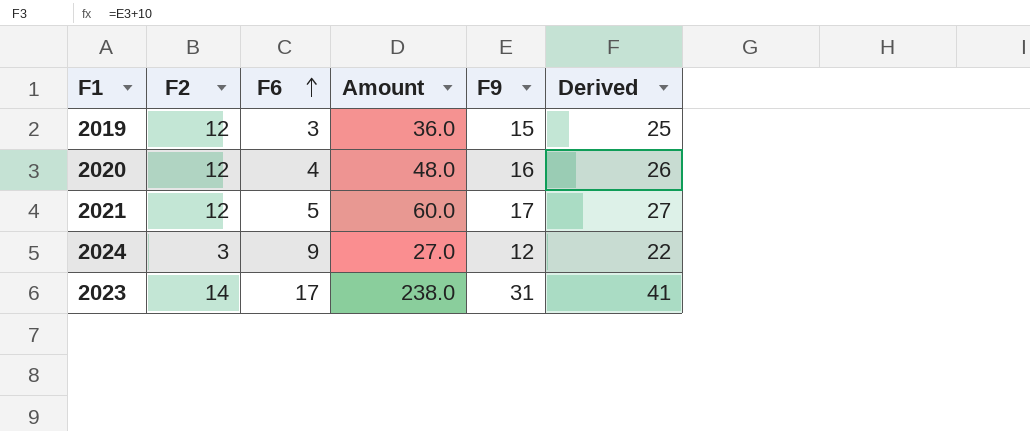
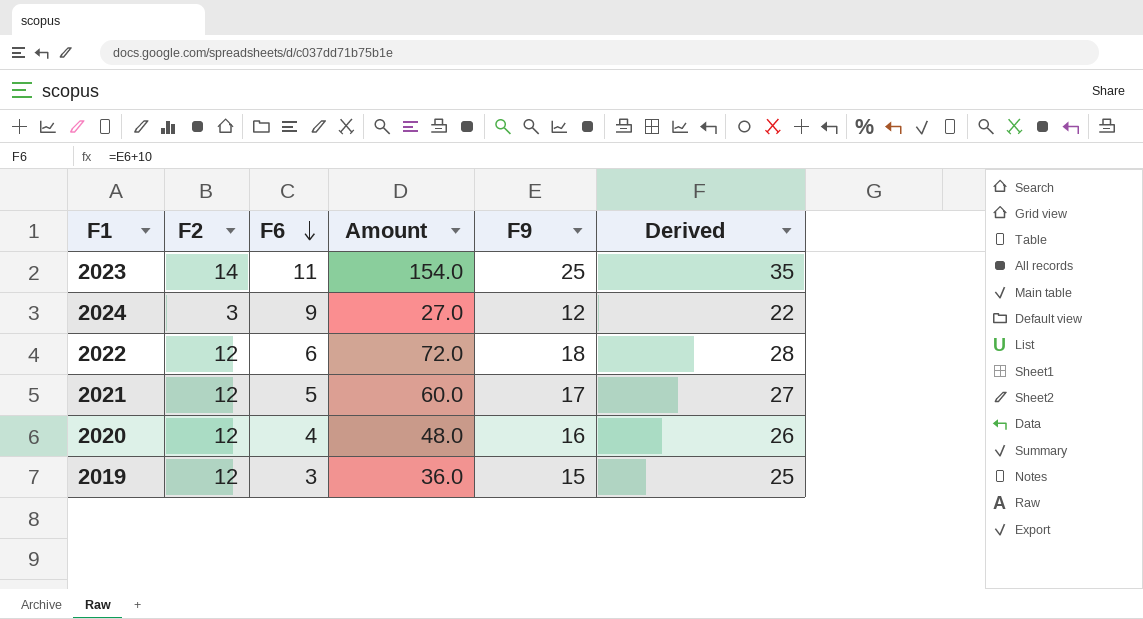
row order: F6 ascending -> F6 descending
2023 | F6: 17 -> 11
2023 | Amount: 238.0 -> 154.0
2023 | F9: 31 -> 25
2023 | Derived: 41 -> 35
row 2022: none -> 12 | 6 | 72.0 | 18 | 28

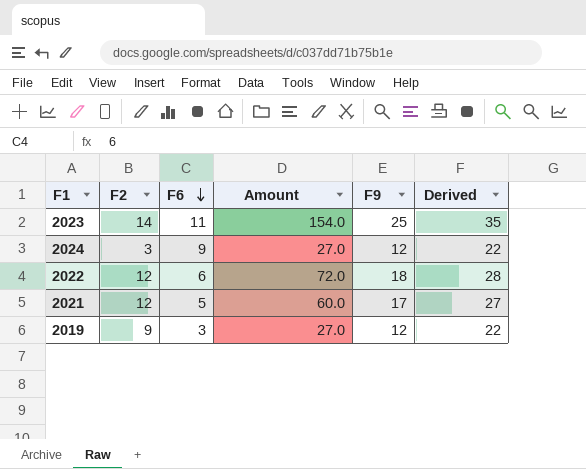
row 2020: 12 | 4 | 48.0 | 16 | 26 -> none
2019 | F2: 12 -> 9
2019 | Amount: 36.0 -> 27.0
2019 | F9: 15 -> 12
2019 | Derived: 25 -> 22

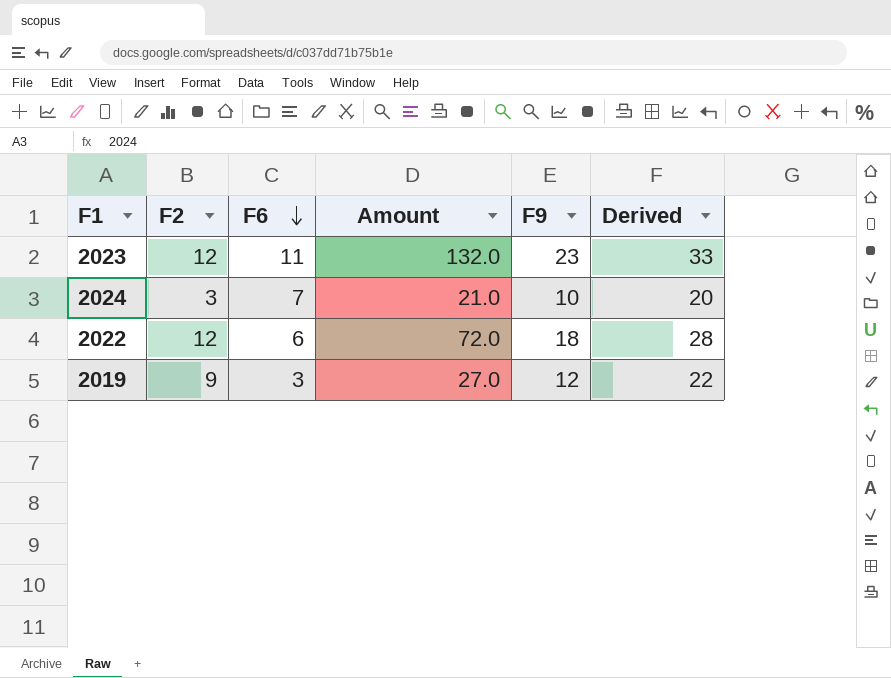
row 2021: 12 | 5 | 60.0 | 17 | 27 -> none
2023 | F2: 14 -> 12
2023 | Amount: 154.0 -> 132.0
2023 | F9: 25 -> 23
2023 | Derived: 35 -> 33
2024 | F6: 9 -> 7
2024 | Amount: 27.0 -> 21.0
2024 | F9: 12 -> 10
2024 | Derived: 22 -> 20

